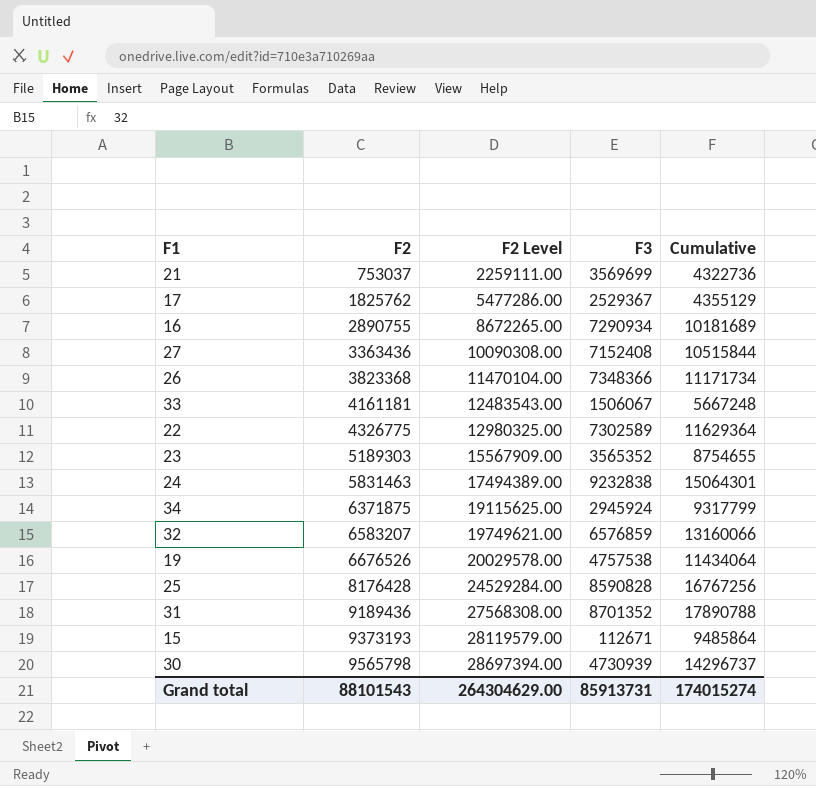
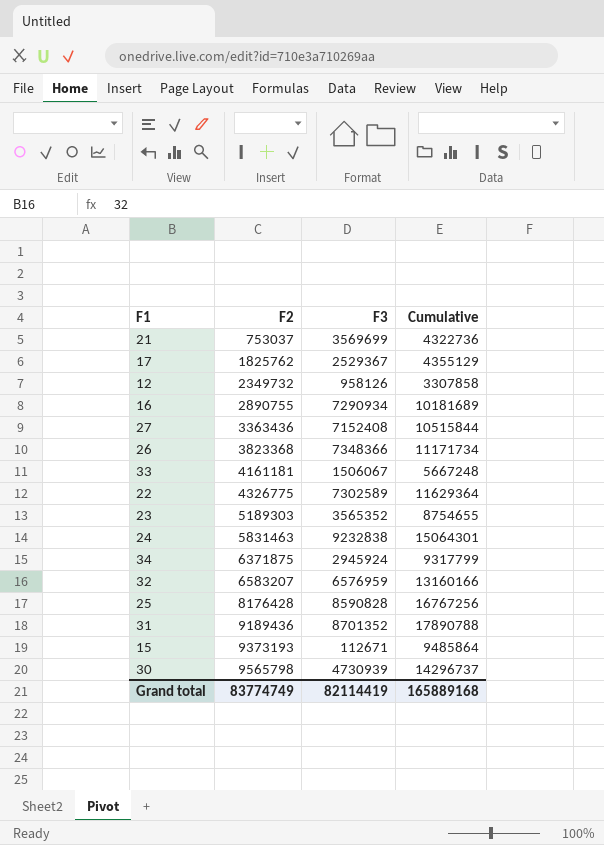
column F2 Level | formula: [F2] * 3 -> none
row 19: 6676526 | 20029578.00 | 4757538 | 11434064 -> none
row 12: none -> 2349732 | 958126 | 3307858
32 | F3: 6576859 -> 6576959
32 | Cumulative: 13160066 -> 13160166
Grand total | F2: 88101543 -> 83774749
Grand total | F3: 85913731 -> 82114419
Grand total | Cumulative: 174015274 -> 165889168

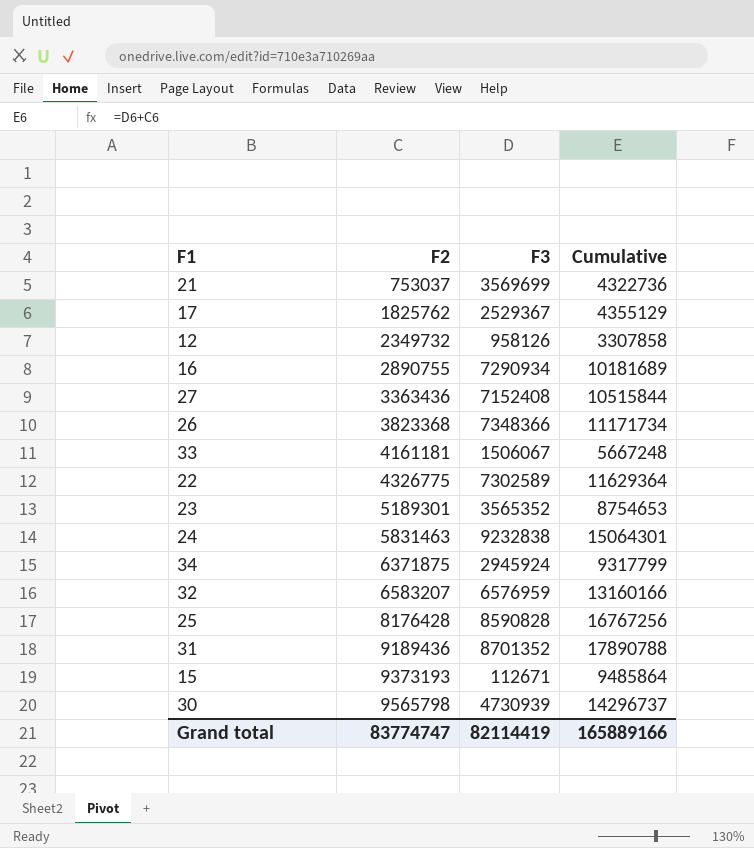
23 | F2: 5189303 -> 5189301
23 | Cumulative: 8754655 -> 8754653
Grand total | F2: 83774749 -> 83774747
Grand total | Cumulative: 165889168 -> 165889166

